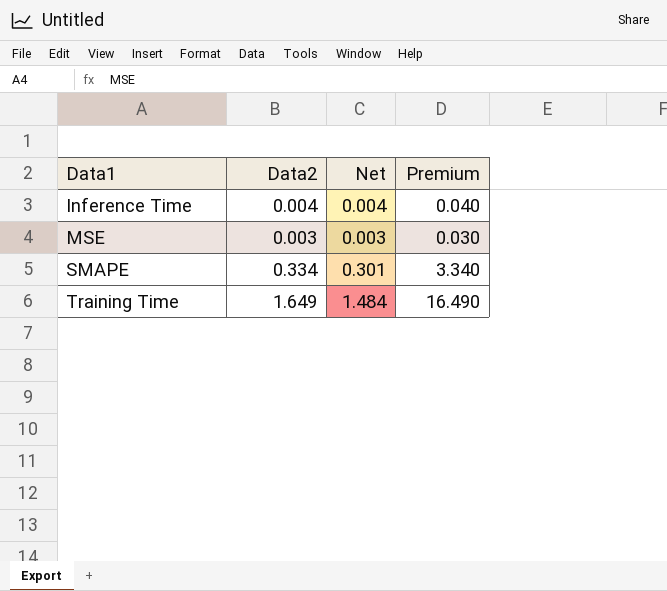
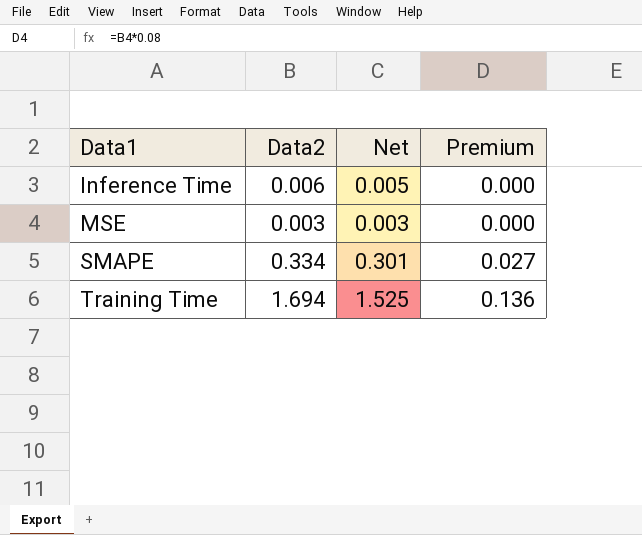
column Premium | formula: [Data2] * 10 -> [Data2] * 0.08
Inference Time | Data2: 0.004 -> 0.006
Inference Time | Net: 0.004 -> 0.005
Training Time | Data2: 1.649 -> 1.694
Training Time | Net: 1.484 -> 1.525

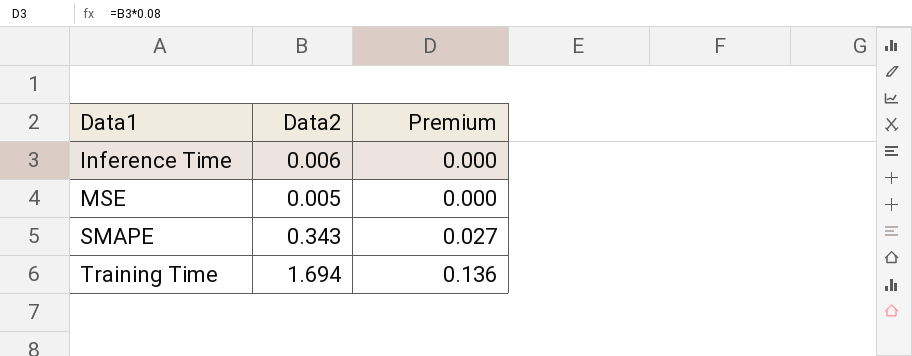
column Net | formula: [Data2] * 0.9 -> none
MSE | Data2: 0.003 -> 0.005
SMAPE | Data2: 0.334 -> 0.343

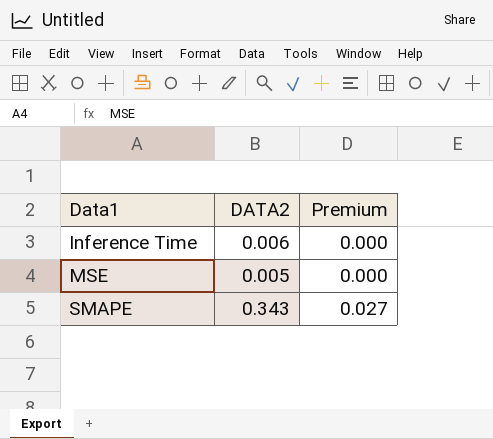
column name: Data2 -> DATA2
row Training Time: 1.694 | 0.136 -> none

